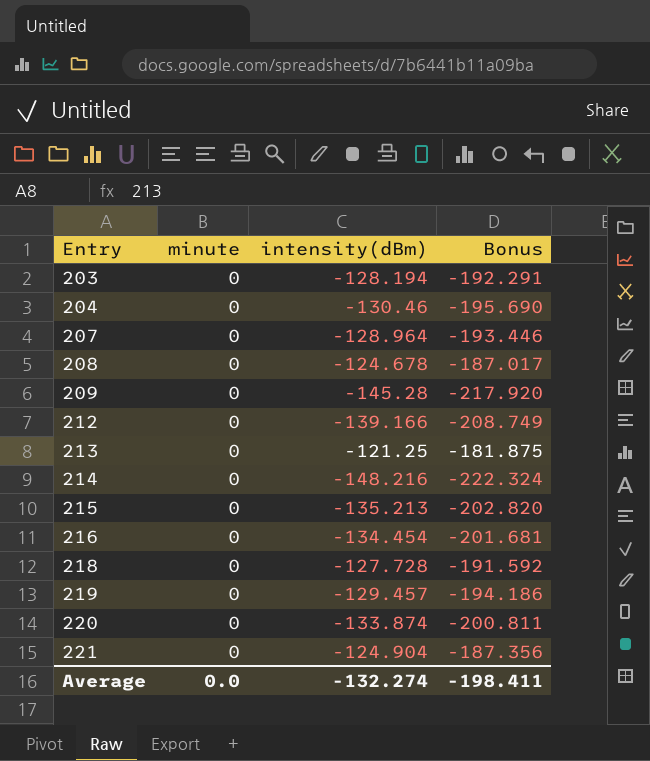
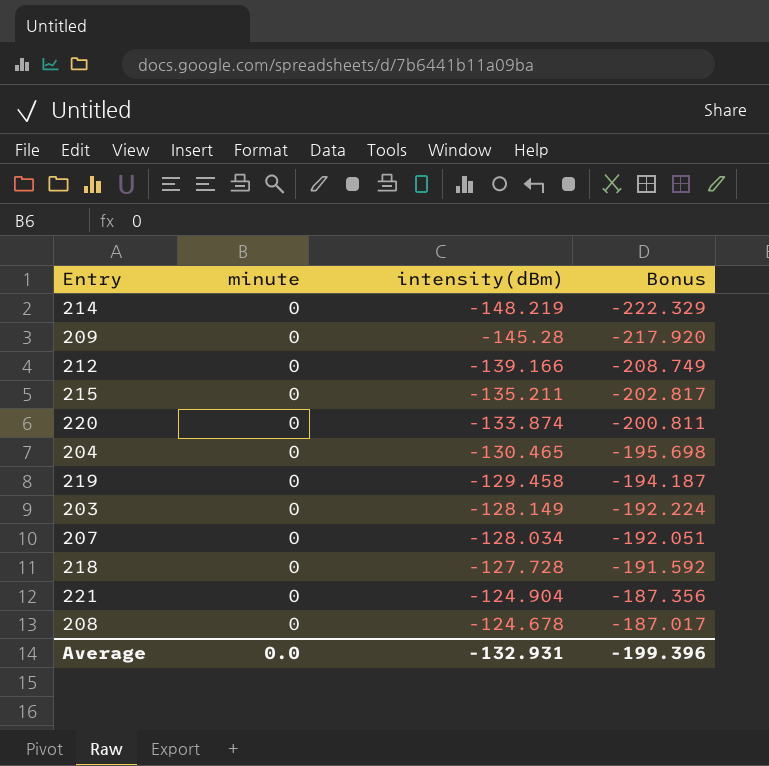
row order: Entry ascending -> intensity(dBm) ascending
row 213: 0 | -121.25 | -181.875 -> none
row 216: 0 | -134.454 | -201.681 -> none
214 | intensity(dBm): -148.216 -> -148.219
214 | Bonus: -222.324 -> -222.329
215 | intensity(dBm): -135.213 -> -135.211
215 | Bonus: -202.820 -> -202.817
204 | intensity(dBm): -130.46 -> -130.465
204 | Bonus: -195.690 -> -195.698
219 | intensity(dBm): -129.457 -> -129.458
219 | Bonus: -194.186 -> -194.187
203 | intensity(dBm): -128.194 -> -128.149
203 | Bonus: -192.291 -> -192.224
207 | intensity(dBm): -128.964 -> -128.034
207 | Bonus: -193.446 -> -192.051
Average | intensity(dBm): -132.274 -> -132.931
Average | Bonus: -198.411 -> -199.396

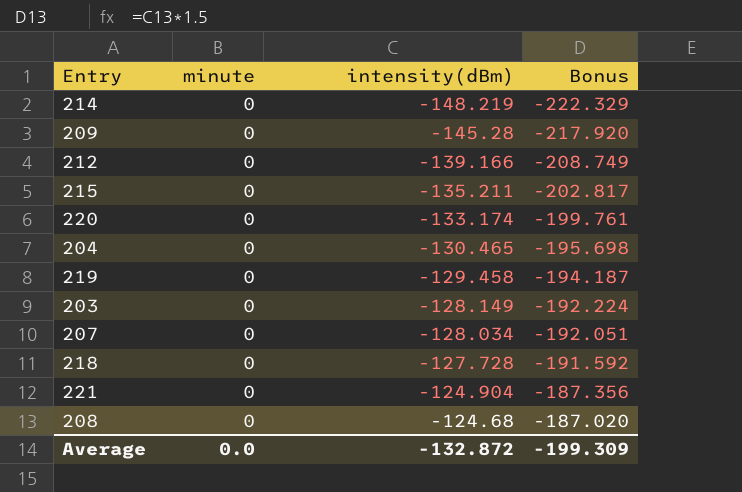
220 | intensity(dBm): -133.874 -> -133.174
220 | Bonus: -200.811 -> -199.761
208 | intensity(dBm): -124.678 -> -124.68
208 | Bonus: -187.017 -> -187.020
Average | intensity(dBm): -132.931 -> -132.872
Average | Bonus: -199.396 -> -199.309

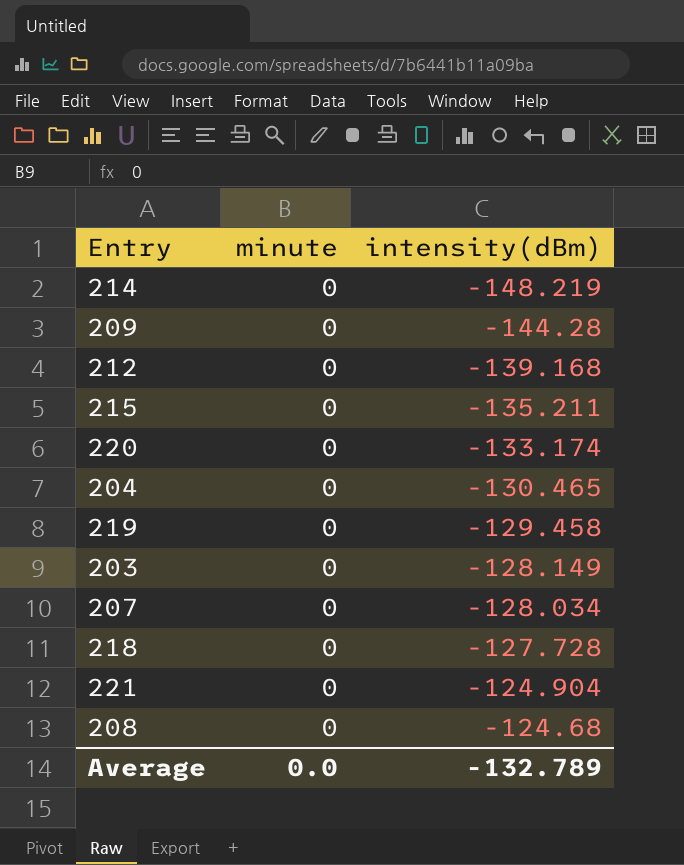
column Bonus | formula: [intensity(dBm)] * 1.5 -> none
209 | intensity(dBm): -145.28 -> -144.28
212 | intensity(dBm): -139.166 -> -139.168
Average | intensity(dBm): -132.872 -> -132.789

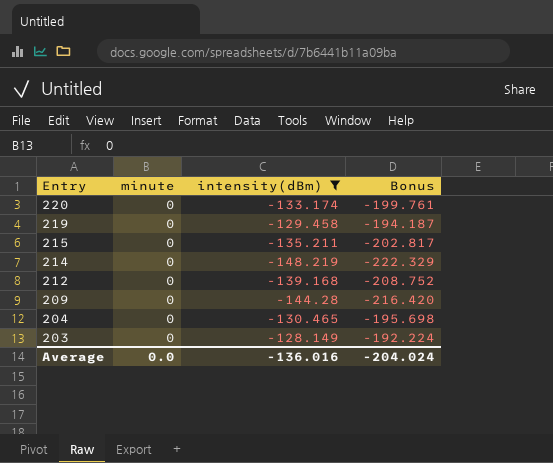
filter: none -> intensity(dBm) <= -128.149
row order: intensity(dBm) ascending -> Entry descending
column Bonus | formula: none -> [intensity(dBm)] * 1.5
Average | intensity(dBm): -132.789 -> -136.016

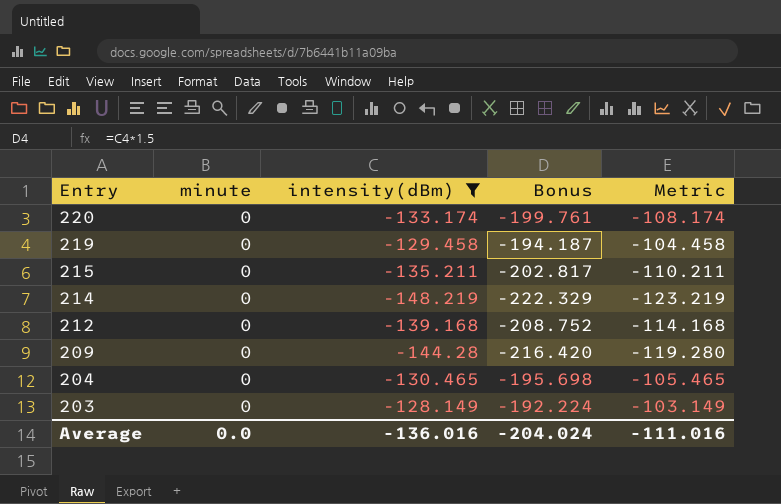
column Metric | formula: none -> [intensity(dBm)] + 25

